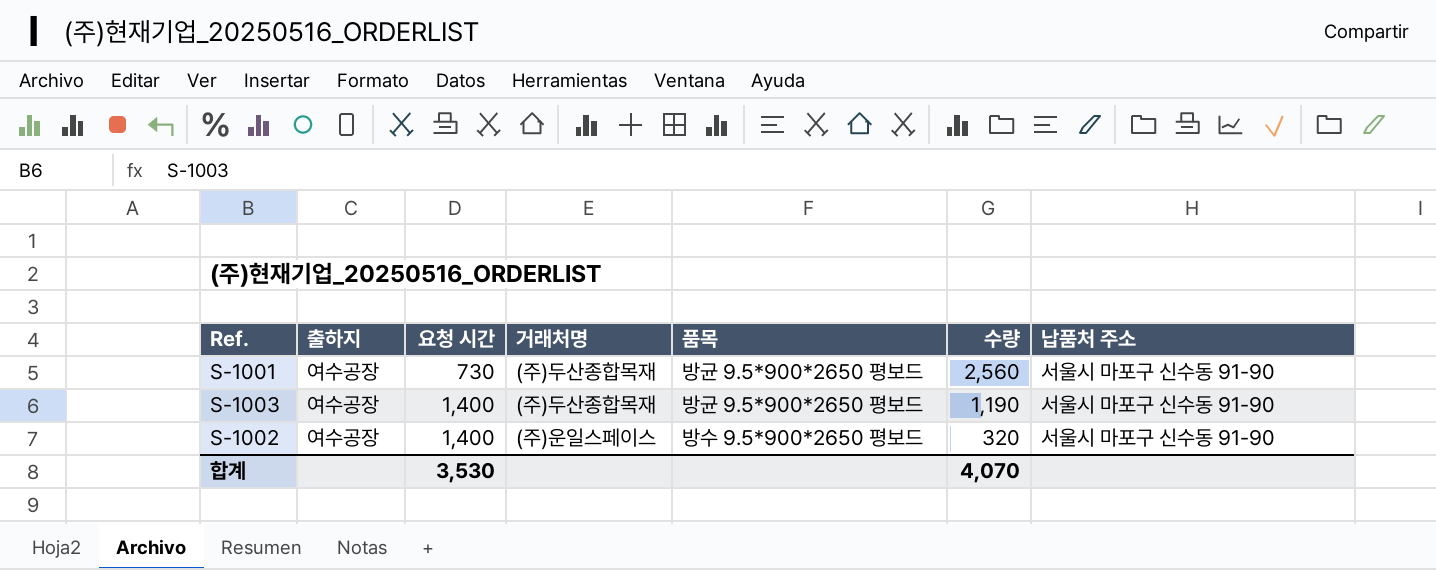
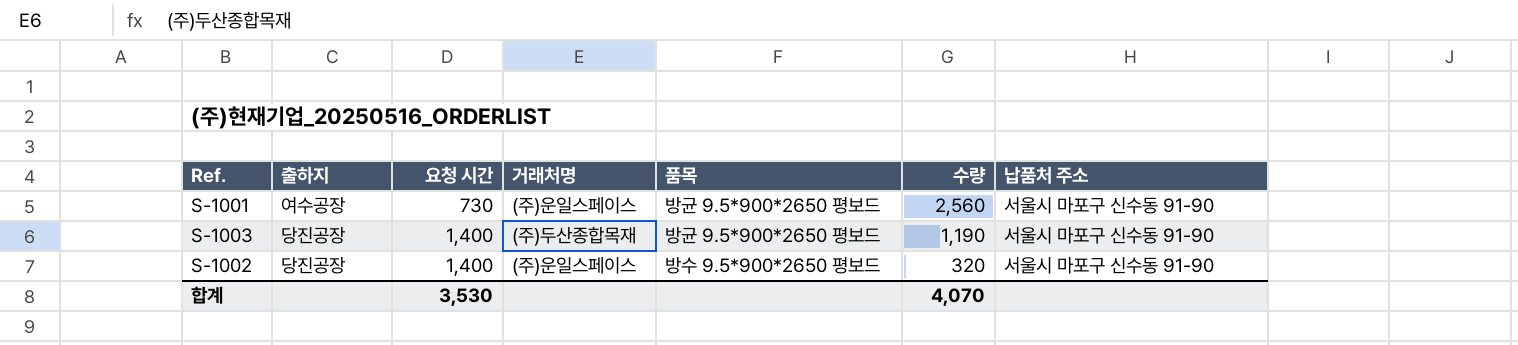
S-1001 | 거래처명: (주)두산종합목재 -> (주)운일스페이스
S-1003 | 출하지: 여수공장 -> 당진공장
S-1002 | 출하지: 여수공장 -> 당진공장

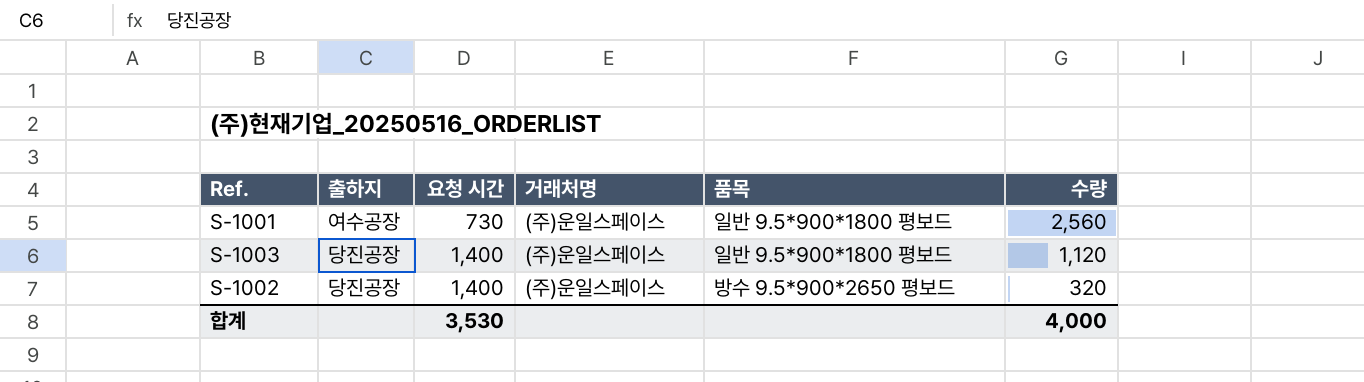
column 납품처 주소 | position: 7 -> none
S-1001 | 품목: 방균 9.5*900*2650 평보드 -> 일반 9.5*900*1800 평보드
S-1003 | 거래처명: (주)두산종합목재 -> (주)운일스페이스
S-1003 | 품목: 방균 9.5*900*2650 평보드 -> 일반 9.5*900*1800 평보드
S-1003 | 수량: 1,190 -> 1,120
합계 | 수량: 4,070 -> 4,000

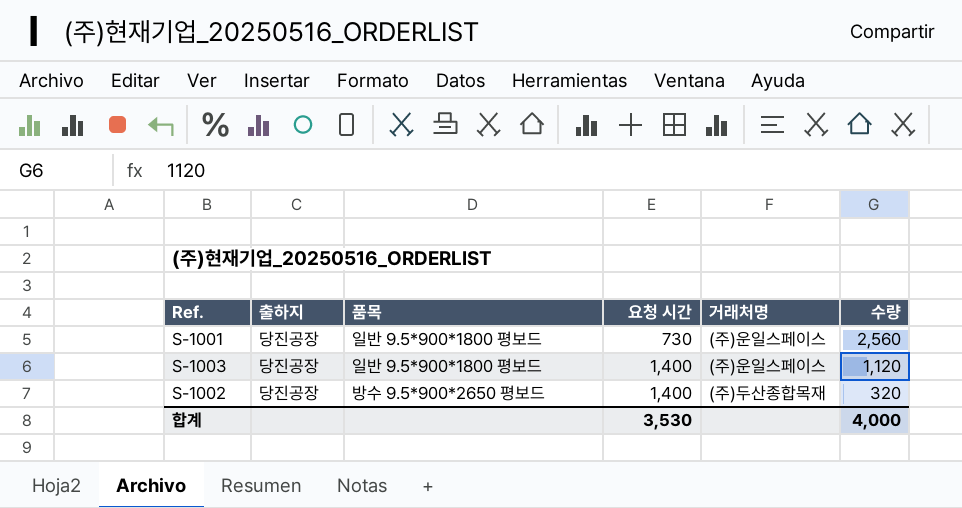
column 품목 | position: 5 -> 3
S-1001 | 출하지: 여수공장 -> 당진공장
S-1002 | 거래처명: (주)운일스페이스 -> (주)두산종합목재

